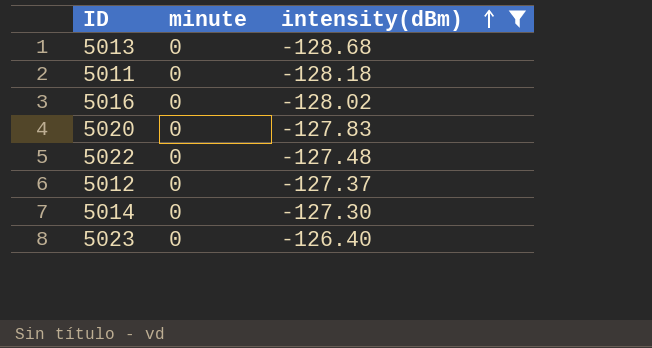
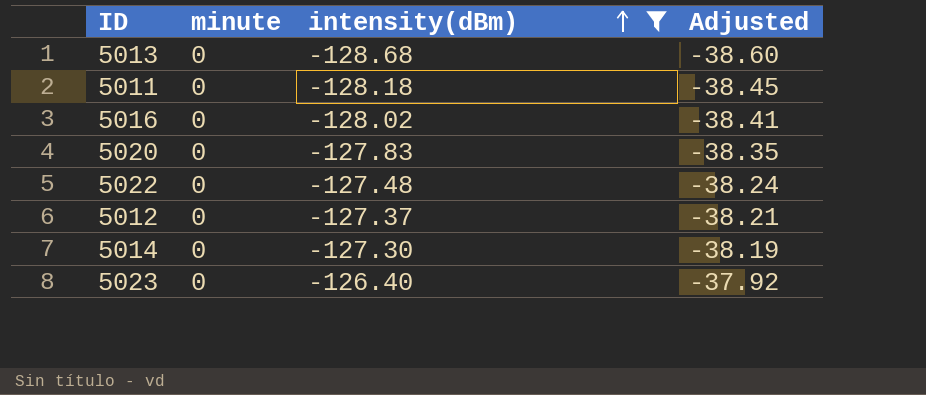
column Adjusted | formula: none -> [intensity(dBm)] * 0.3

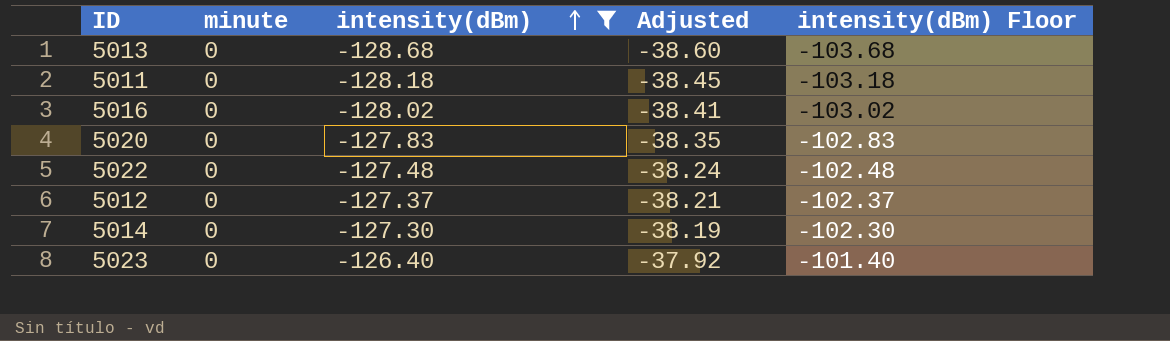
column intensity(dBm) Floor | formula: none -> [intensity(dBm)] + 25

